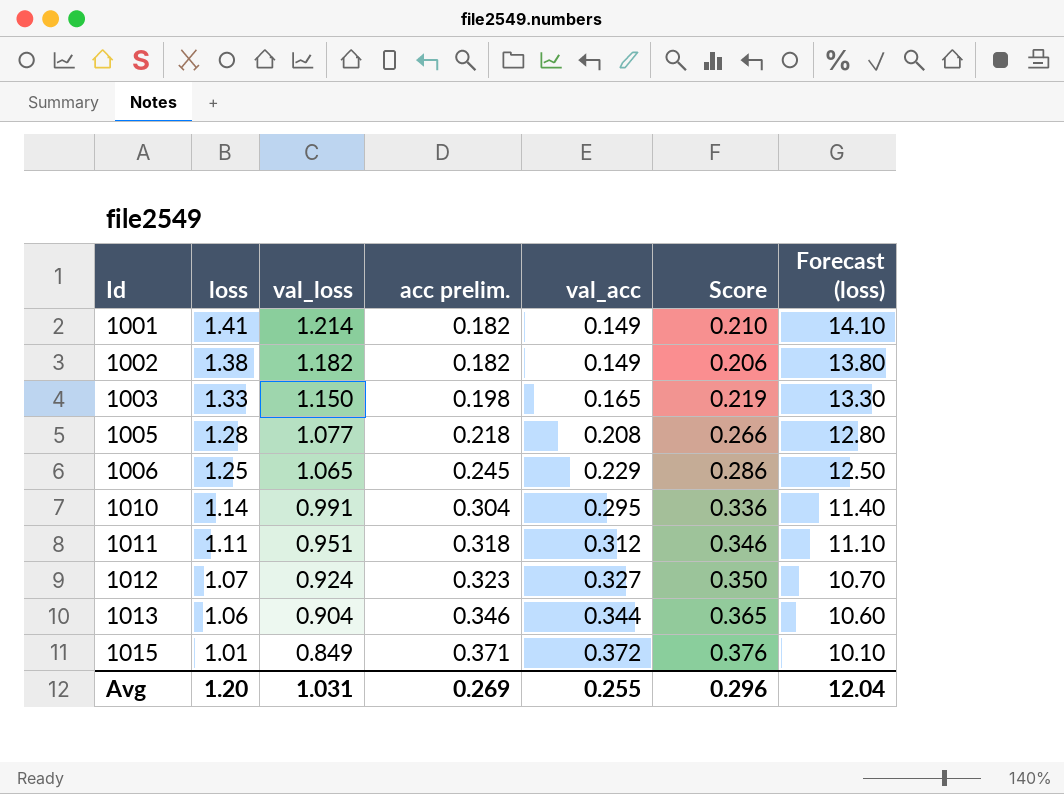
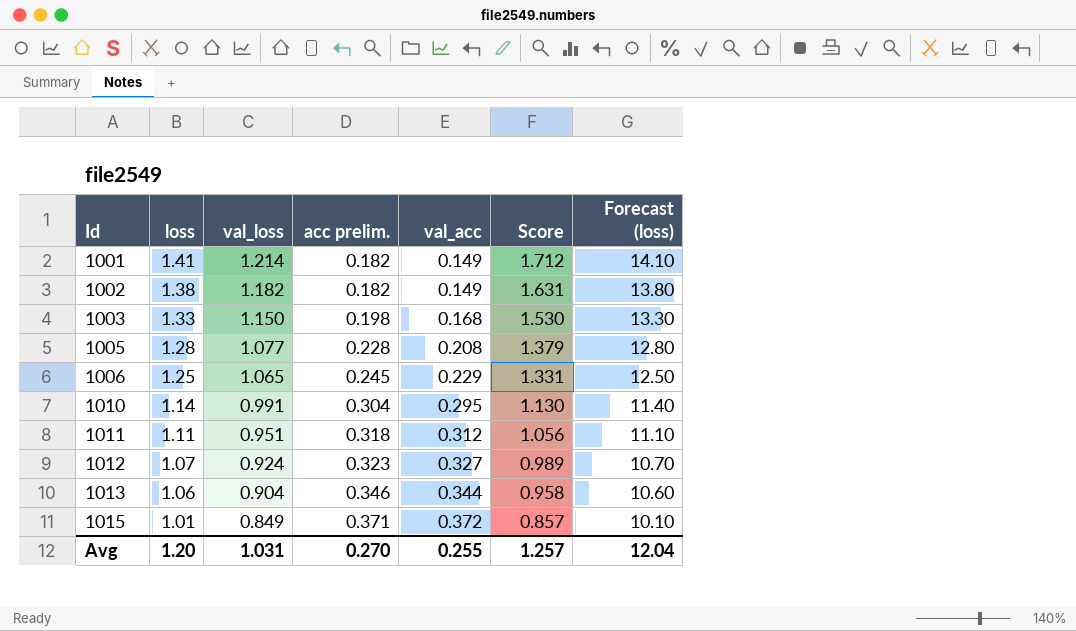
column Score | formula: [loss] * [val_acc] -> [loss] * [val_loss]
1003 | val_acc: 0.165 -> 0.168
1005 | acc prelim.: 0.218 -> 0.228
Avg | acc prelim.: 0.269 -> 0.270
Avg | Score: 0.296 -> 1.257

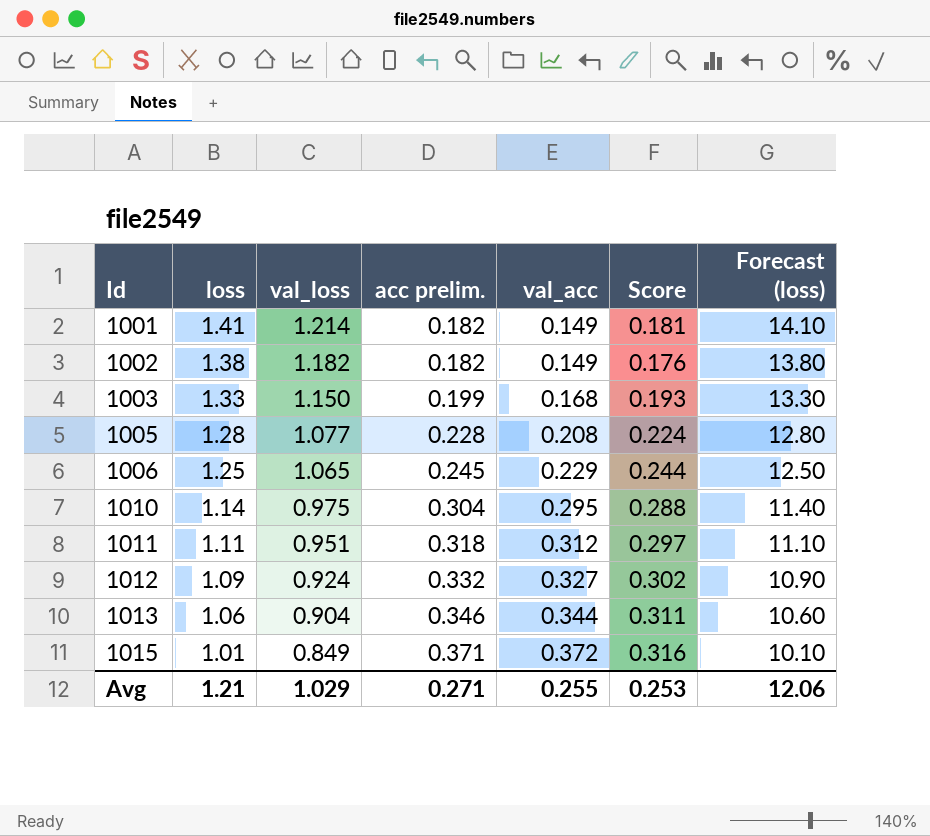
column Score | formula: [loss] * [val_loss] -> [val_loss] * [val_acc]
1003 | acc prelim.: 0.198 -> 0.199
1010 | val_loss: 0.991 -> 0.975
1012 | loss: 1.07 -> 1.09
1012 | acc prelim.: 0.323 -> 0.332
1012 | Forecast (loss): 10.70 -> 10.90
Avg | loss: 1.20 -> 1.21
Avg | val_loss: 1.031 -> 1.029
Avg | acc prelim.: 0.270 -> 0.271
Avg | Score: 1.257 -> 0.253
Avg | Forecast (loss): 12.04 -> 12.06

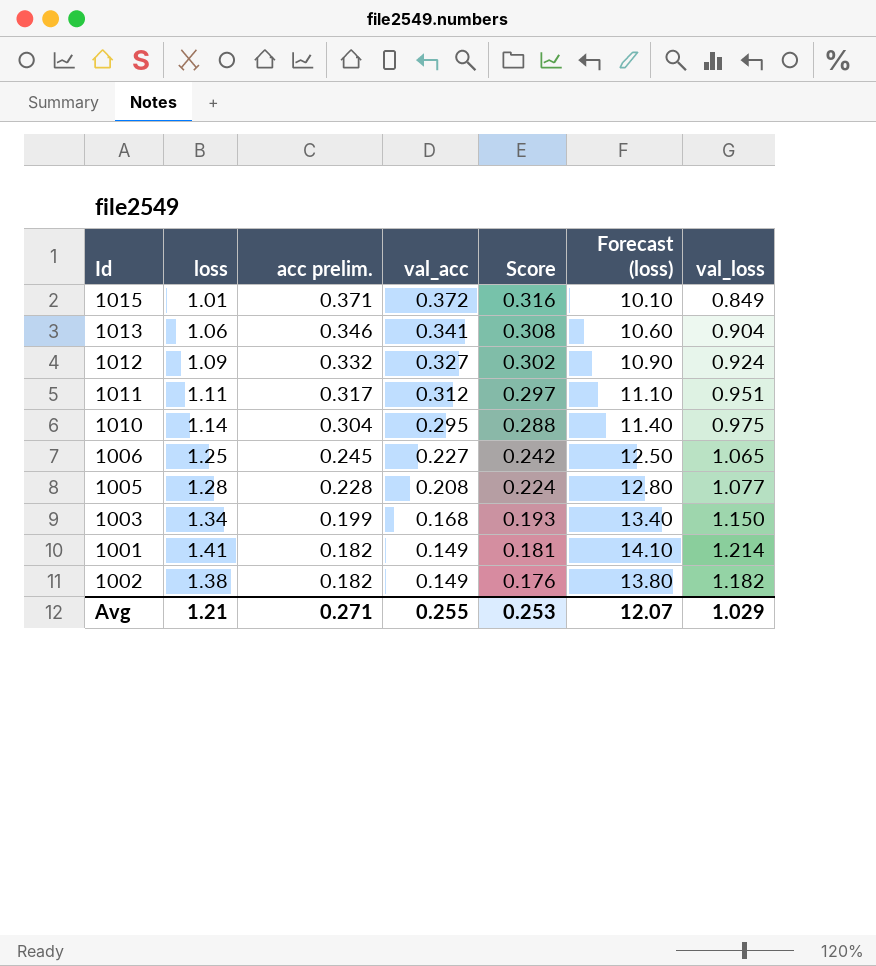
row order: Id ascending -> acc prelim. descending
column val_loss | position: 3 -> 7
1013 | val_acc: 0.344 -> 0.341
1013 | Score: 0.311 -> 0.308
1011 | acc prelim.: 0.318 -> 0.317
1006 | val_acc: 0.229 -> 0.227
1006 | Score: 0.244 -> 0.242
1003 | loss: 1.33 -> 1.34
1003 | Forecast (loss): 13.30 -> 13.40
Avg | Forecast (loss): 12.06 -> 12.07

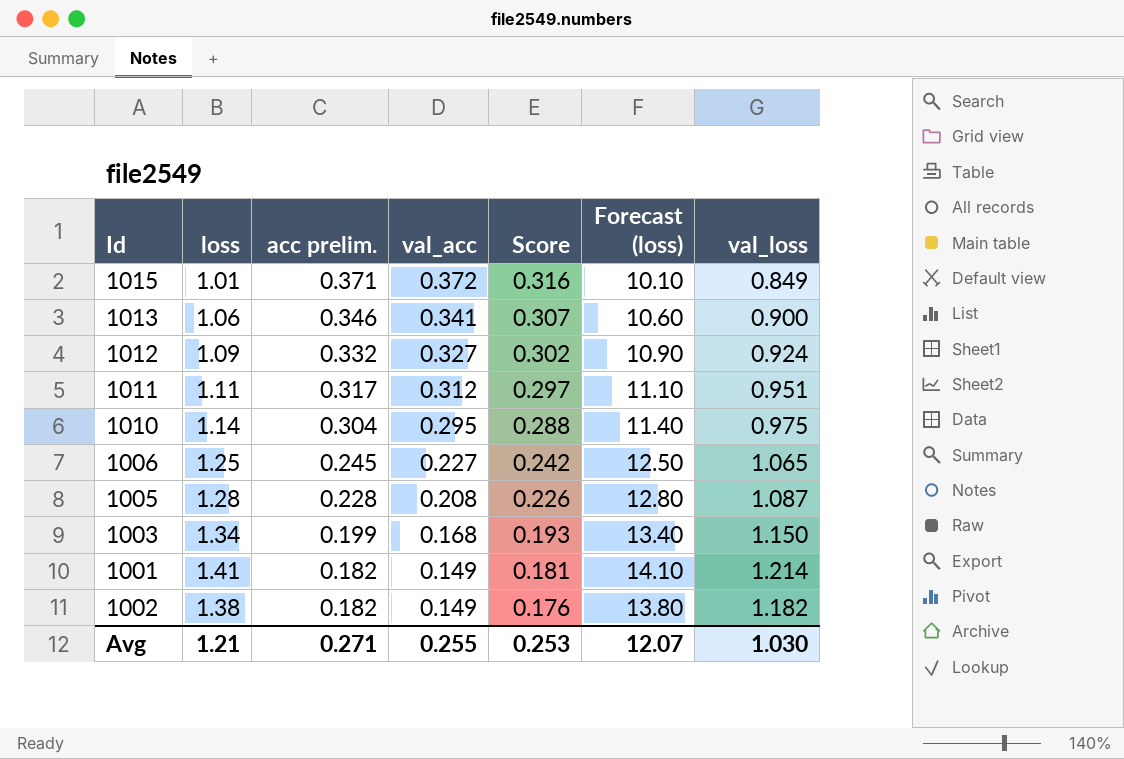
1013 | Score: 0.308 -> 0.307
1013 | val_loss: 0.904 -> 0.900
1005 | Score: 0.224 -> 0.226
1005 | val_loss: 1.077 -> 1.087
Avg | val_loss: 1.029 -> 1.030

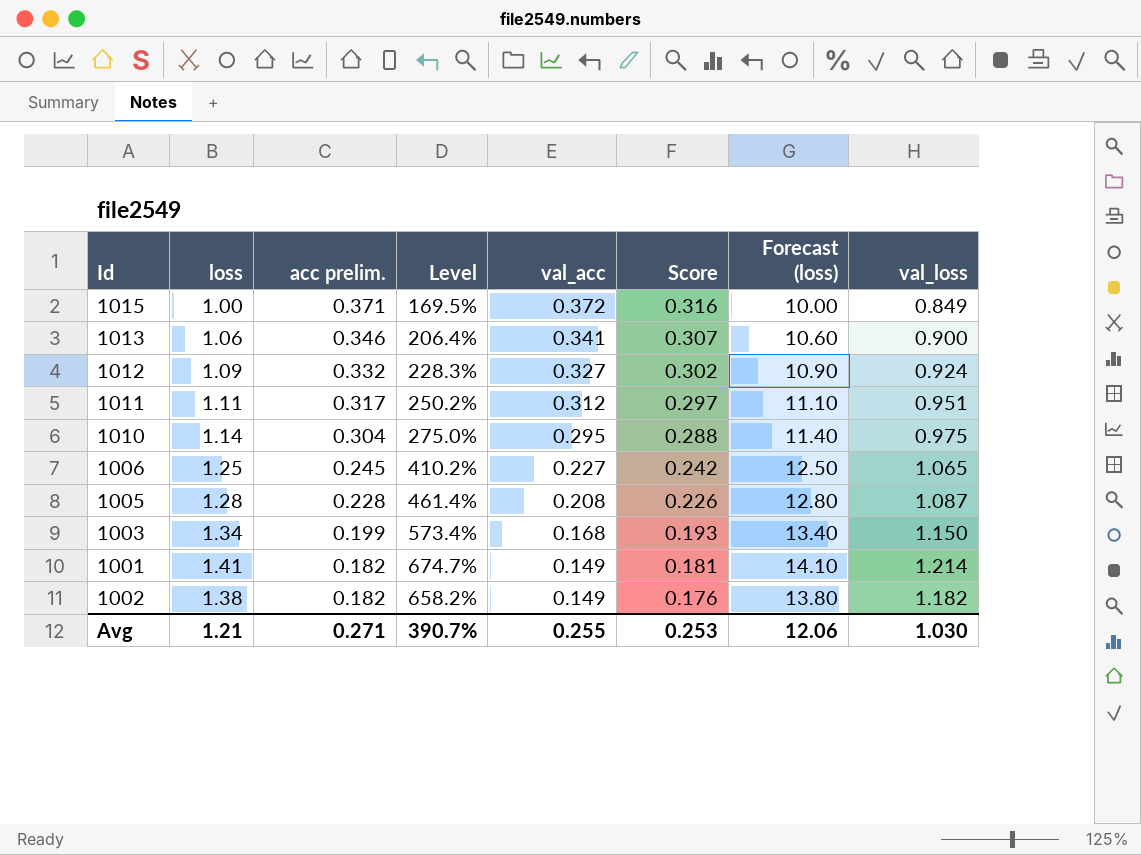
column Level | formula: none -> ([loss] - [acc prelim.]) / [acc prelim.]
1015 | loss: 1.01 -> 1.00
1015 | Forecast (loss): 10.10 -> 10.00
Avg | Forecast (loss): 12.07 -> 12.06

